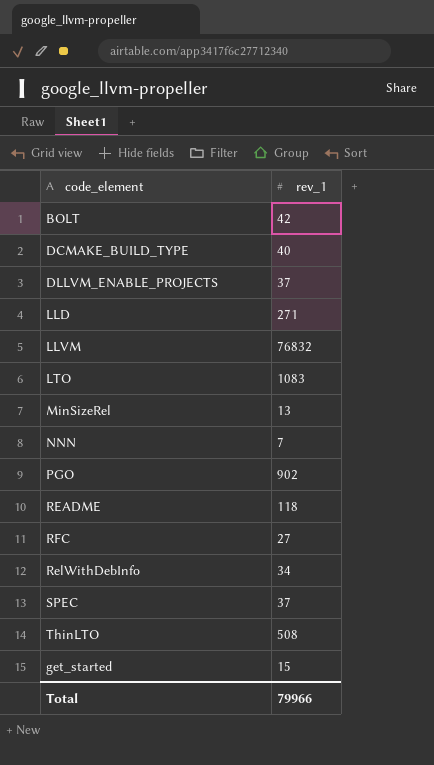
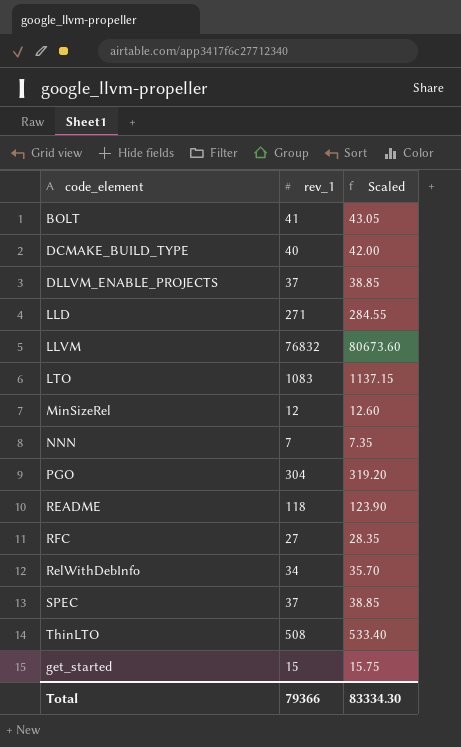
column Scaled | formula: none -> [rev_1] * 1.05
BOLT | rev_1: 42 -> 41
MinSizeRel | rev_1: 13 -> 12
PGO | rev_1: 902 -> 304
Total | rev_1: 79966 -> 79366

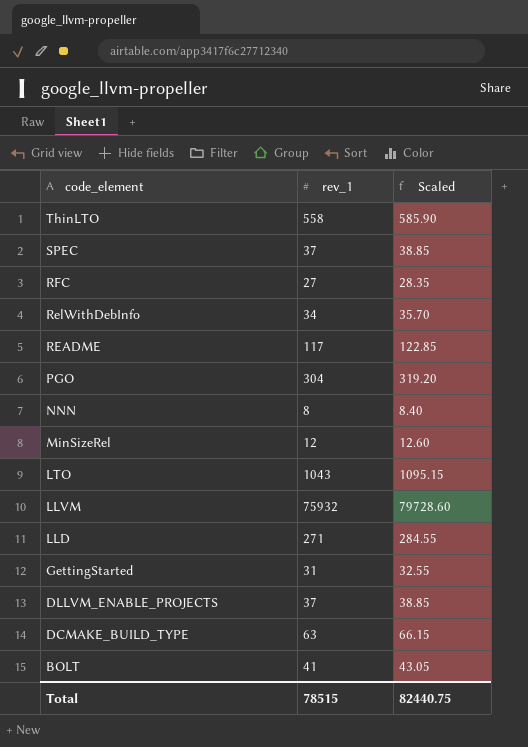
row order: none -> code_element descending
row get_started: 15 | 15.75 -> none
ThinLTO | rev_1: 508 -> 558
ThinLTO | Scaled: 533.40 -> 585.90
README | rev_1: 118 -> 117
README | Scaled: 123.90 -> 122.85
NNN | rev_1: 7 -> 8
NNN | Scaled: 7.35 -> 8.40
LTO | rev_1: 1083 -> 1043
LTO | Scaled: 1137.15 -> 1095.15
LLVM | rev_1: 76832 -> 75932
LLVM | Scaled: 80673.60 -> 79728.60
row GettingStarted: none -> 31 | 32.55
DCMAKE_BUILD_TYPE | rev_1: 40 -> 63
DCMAKE_BUILD_TYPE | Scaled: 42.00 -> 66.15
Total | rev_1: 79366 -> 78515
Total | Scaled: 83334.30 -> 82440.75

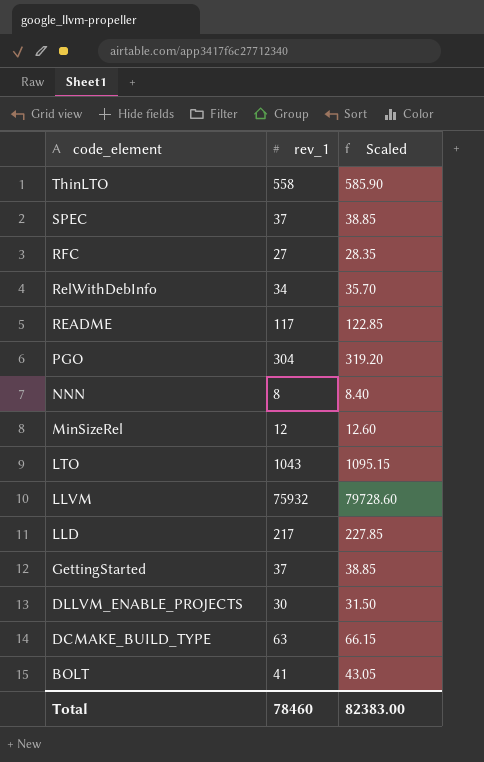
LLD | rev_1: 271 -> 217
LLD | Scaled: 284.55 -> 227.85
GettingStarted | rev_1: 31 -> 37
GettingStarted | Scaled: 32.55 -> 38.85
DLLVM_ENABLE_PROJECTS | rev_1: 37 -> 30
DLLVM_ENABLE_PROJECTS | Scaled: 38.85 -> 31.50
Total | rev_1: 78515 -> 78460
Total | Scaled: 82440.75 -> 82383.00

